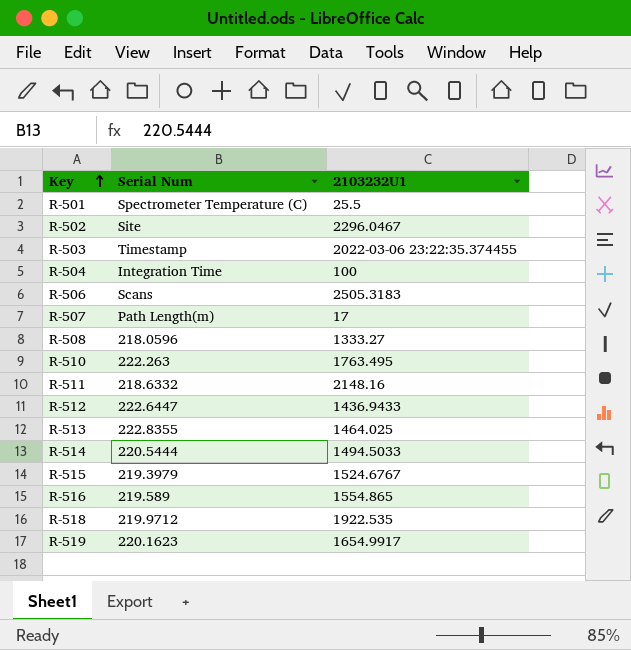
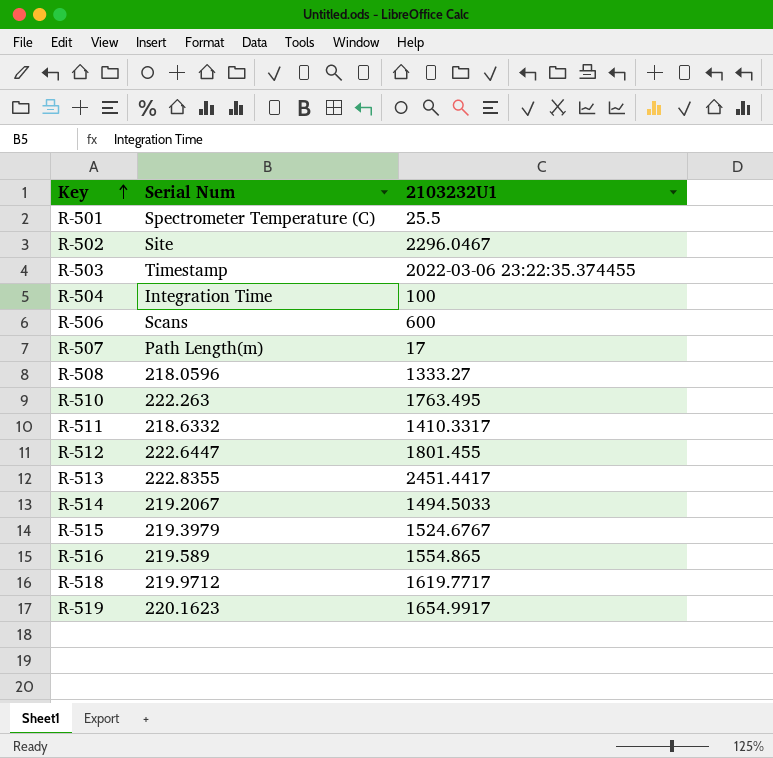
R-506 | 2103232U1: 2505.3183 -> 600
R-511 | 2103232U1: 2148.16 -> 1410.3317
R-512 | 2103232U1: 1436.9433 -> 1801.455
R-513 | 2103232U1: 1464.025 -> 2451.4417
R-514 | Serial Num: 220.5444 -> 219.2067
R-518 | 2103232U1: 1922.535 -> 1619.7717

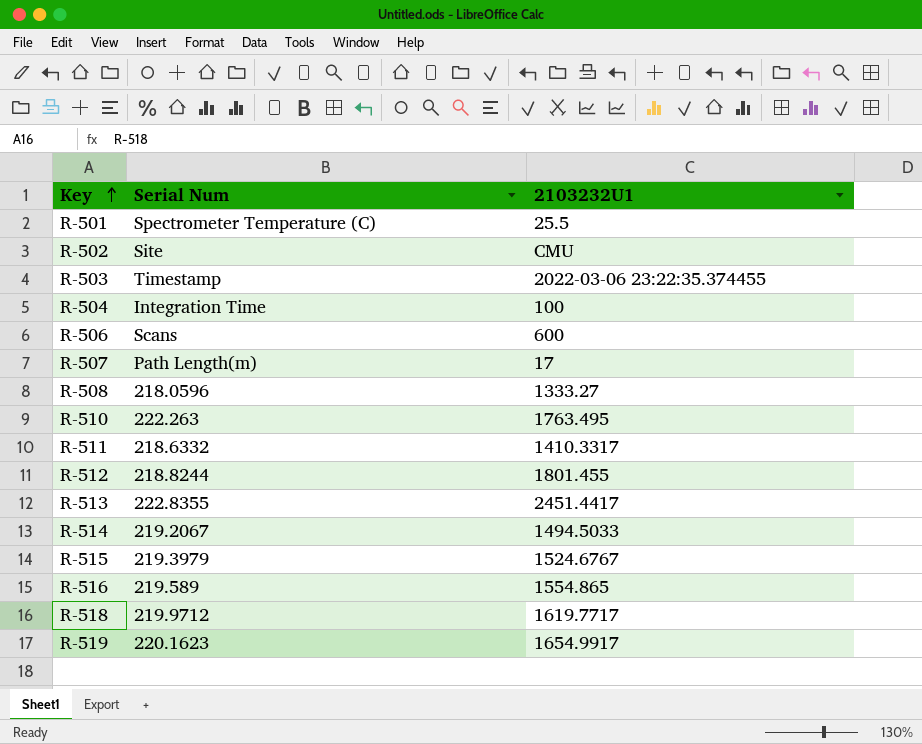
R-502 | 2103232U1: 2296.0467 -> CMU
R-512 | Serial Num: 222.6447 -> 218.8244

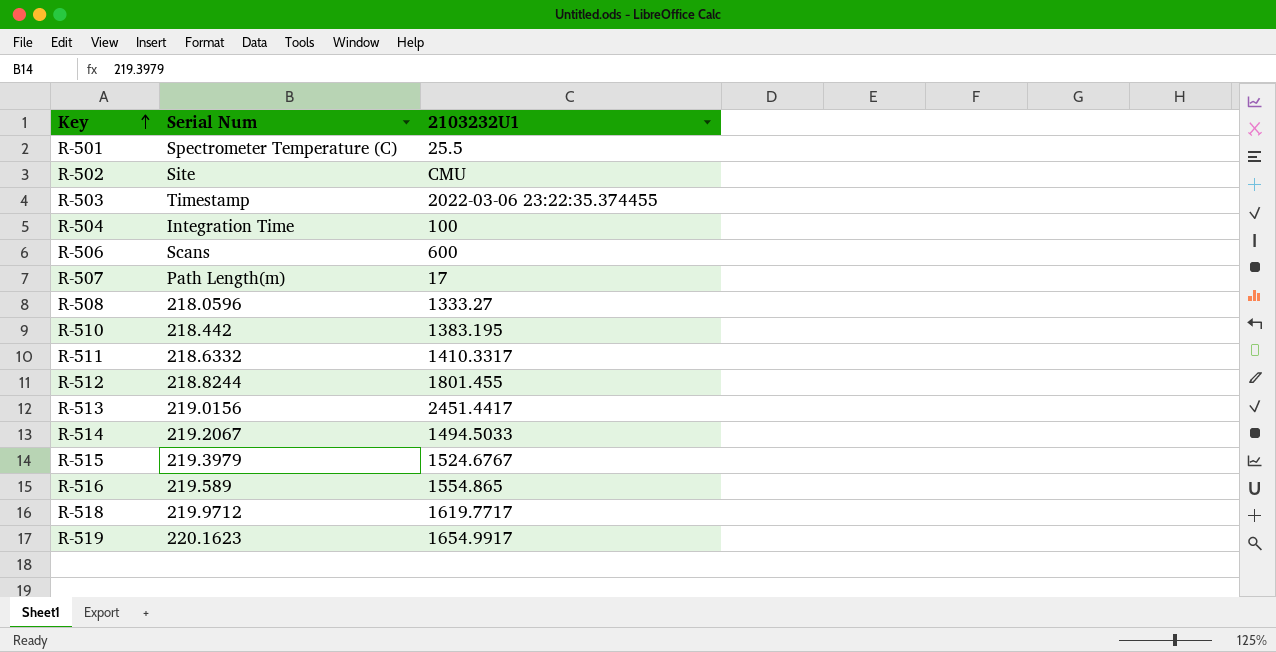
R-510 | Serial Num: 222.263 -> 218.442
R-510 | 2103232U1: 1763.495 -> 1383.195
R-513 | Serial Num: 222.8355 -> 219.0156

